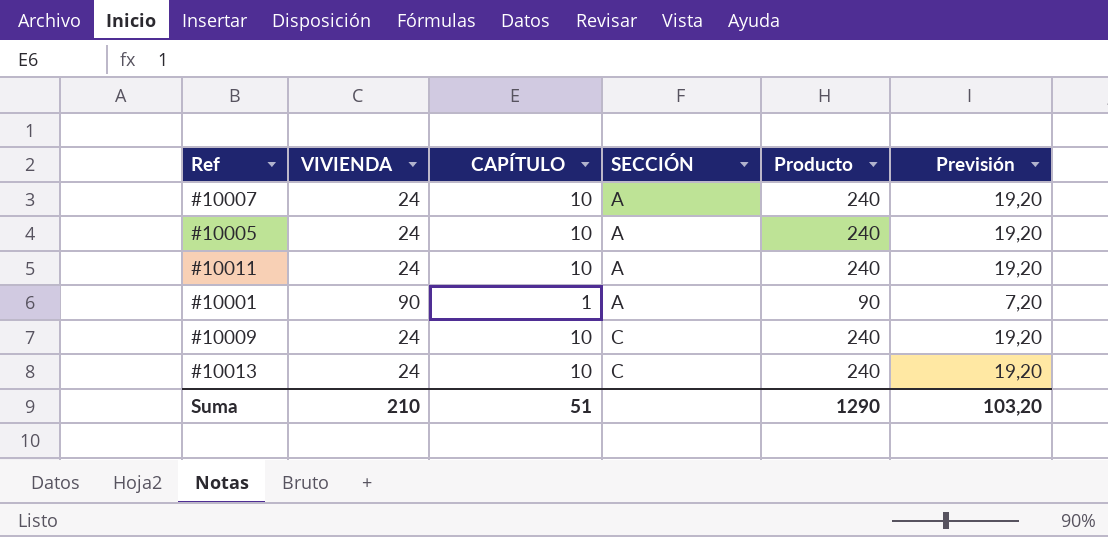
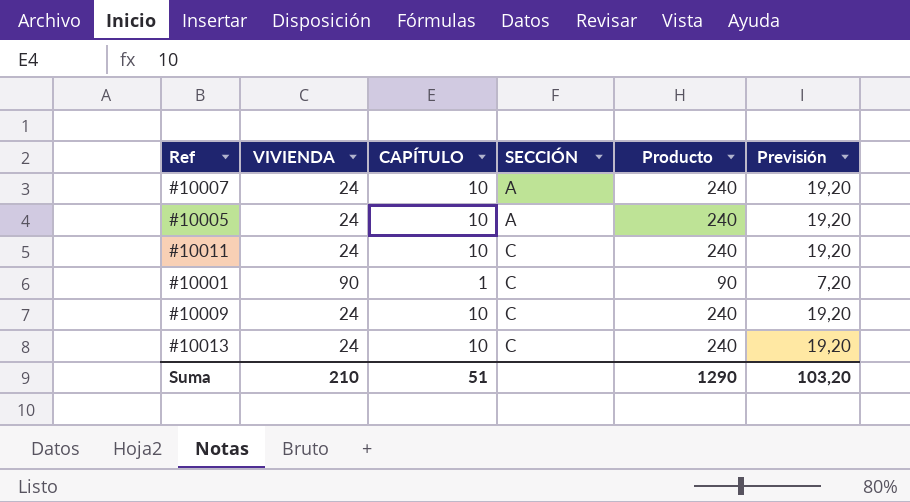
#10011 | SECCIÓN: A -> C
#10001 | SECCIÓN: A -> C

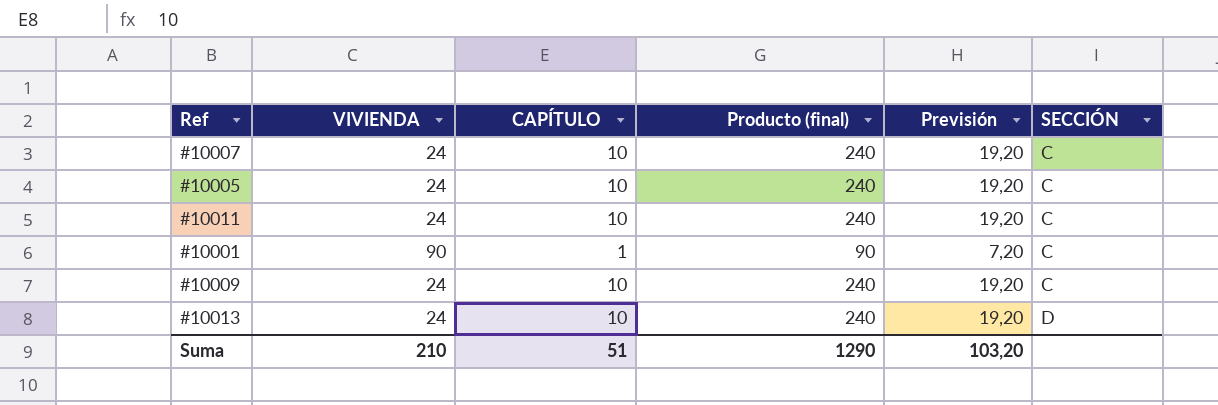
column name: Producto -> Producto (final)
column SECCIÓN | position: 4 -> 6
#10007 | SECCIÓN: A -> C
#10005 | SECCIÓN: A -> C
#10013 | SECCIÓN: C -> D

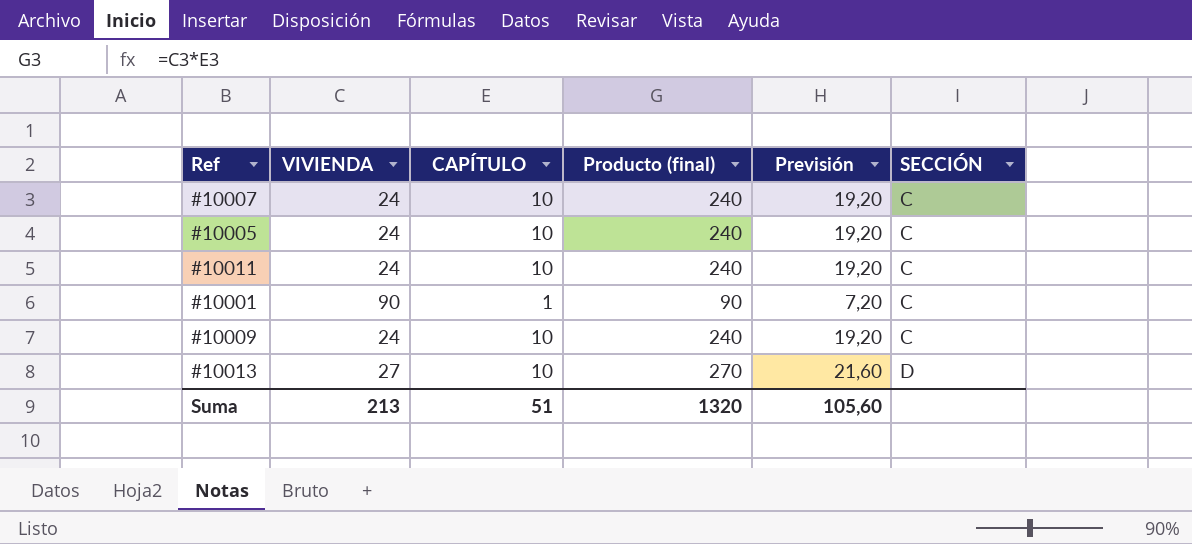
#10013 | VIVIENDA: 24 -> 27
#10013 | Producto (final): 240 -> 270
#10013 | Previsión: 19,20 -> 21,60
Suma | VIVIENDA: 210 -> 213
Suma | Producto (final): 1290 -> 1320
Suma | Previsión: 103,20 -> 105,60

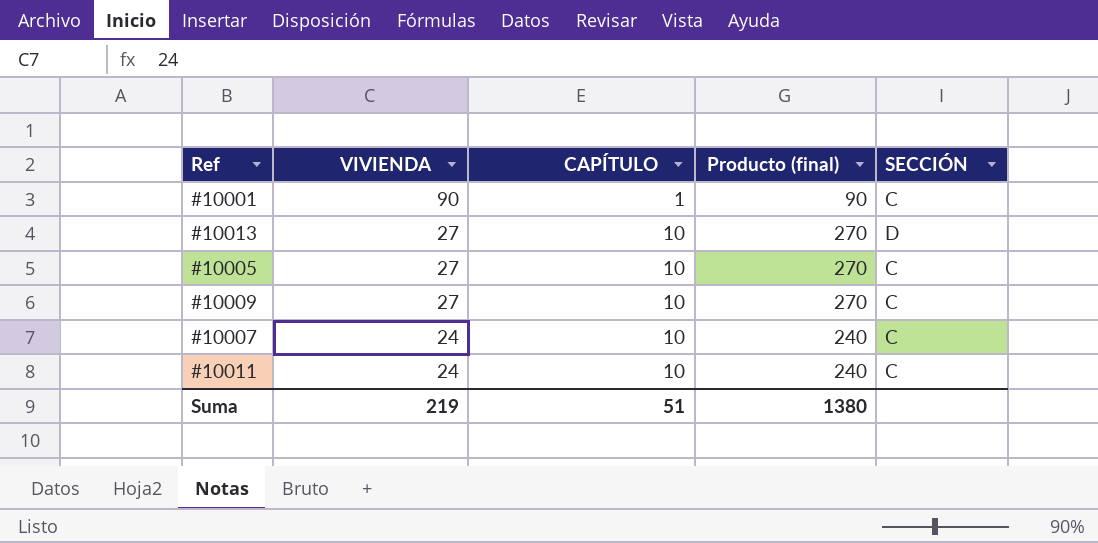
row order: SECCIÓN ascending -> VIVIENDA descending
column Previsión | formula: [Producto (final)] * 0,08 -> none
#10005 | VIVIENDA: 24 -> 27
#10005 | Producto (final): 240 -> 270
#10009 | VIVIENDA: 24 -> 27
#10009 | Producto (final): 240 -> 270
Suma | VIVIENDA: 213 -> 219
Suma | Producto (final): 1320 -> 1380

